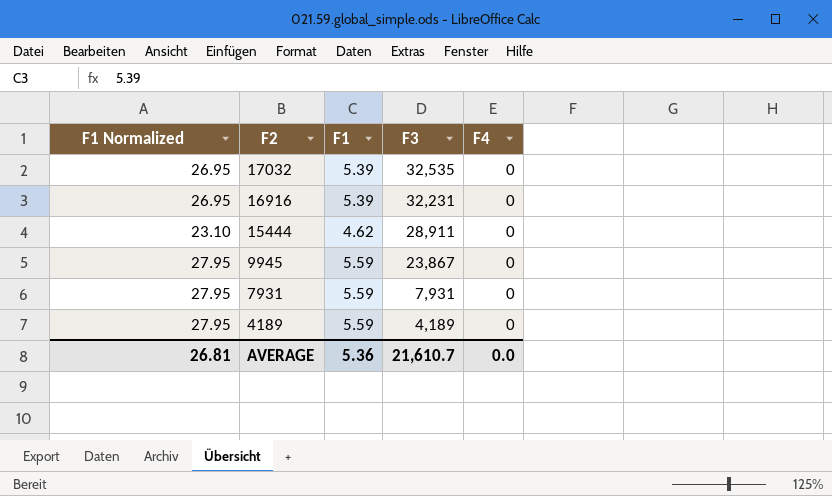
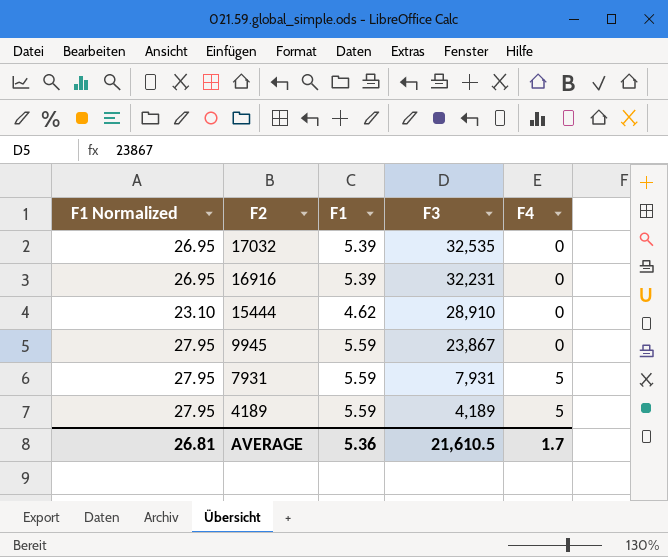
15444 | F3: 28,911 -> 28,910
7931 | F4: 0 -> 5
4189 | F4: 0 -> 5
AVERAGE | F3: 21,610.7 -> 21,610.5
AVERAGE | F4: 0.0 -> 1.7

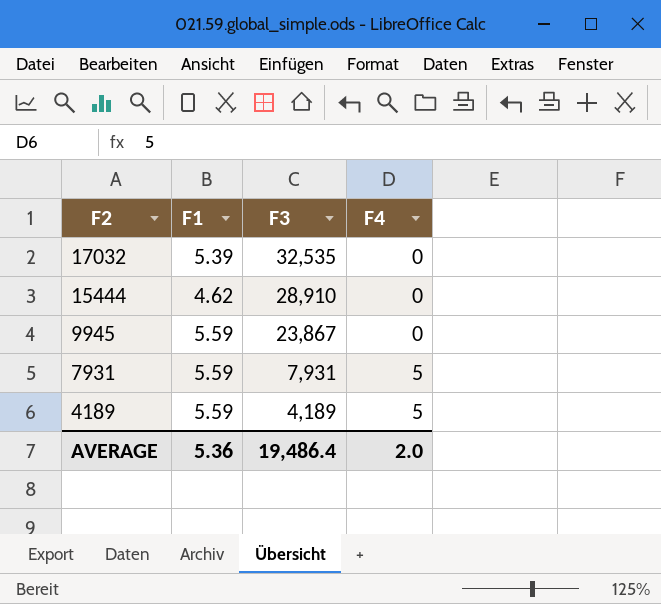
column F1 Normalized | formula: [F1] * 5 -> none
row 16916: 26.95 | 5.39 | 32,231 | 0 -> none
AVERAGE | F3: 21,610.5 -> 19,486.4
AVERAGE | F4: 1.7 -> 2.0

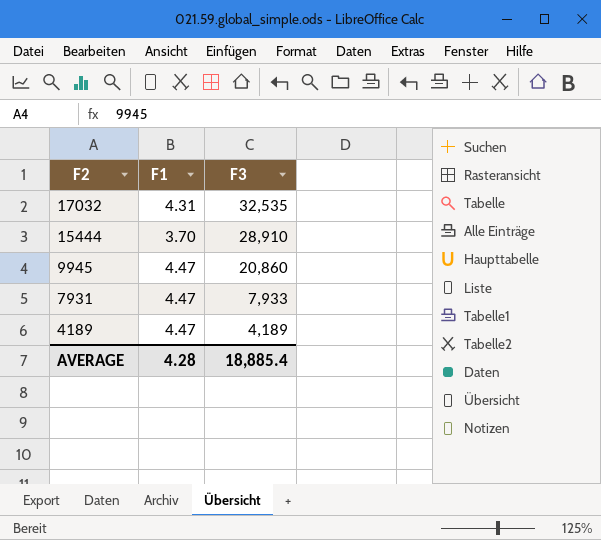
column F4 | position: 4 -> none
17032 | F1: 5.39 -> 4.31
15444 | F1: 4.62 -> 3.70
9945 | F1: 5.59 -> 4.47
9945 | F3: 23,867 -> 20,860
7931 | F1: 5.59 -> 4.47
7931 | F3: 7,931 -> 7,933
4189 | F1: 5.59 -> 4.47
AVERAGE | F1: 5.36 -> 4.28
AVERAGE | F3: 19,486.4 -> 18,885.4

